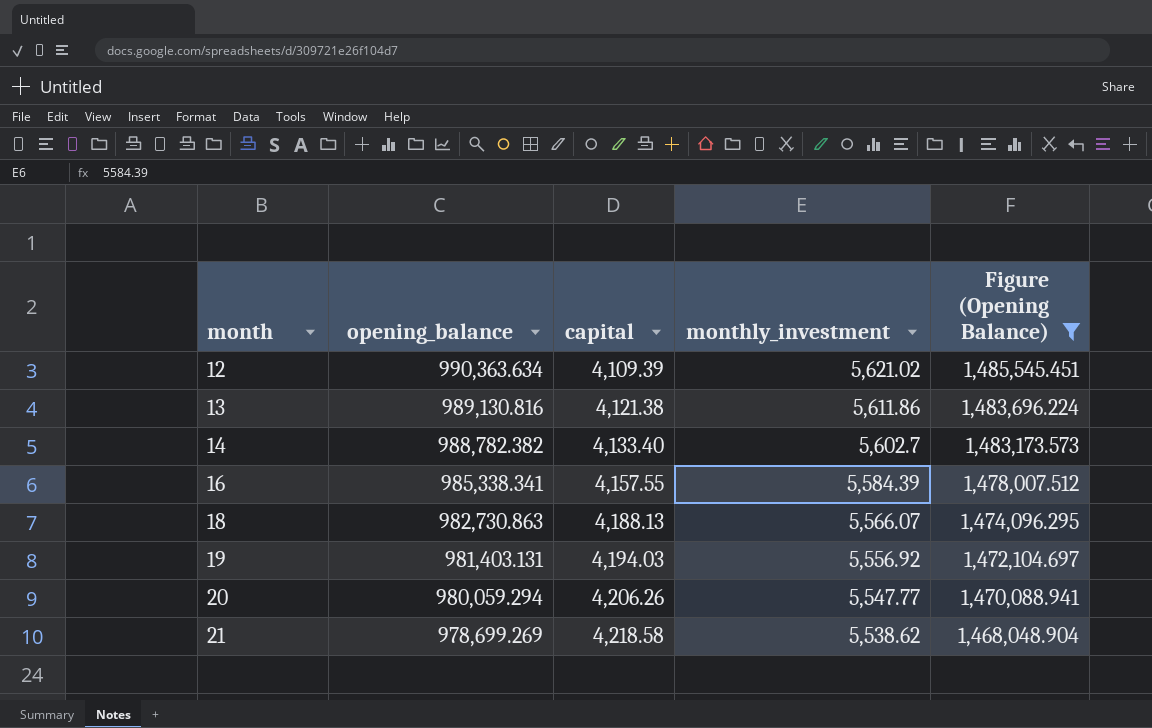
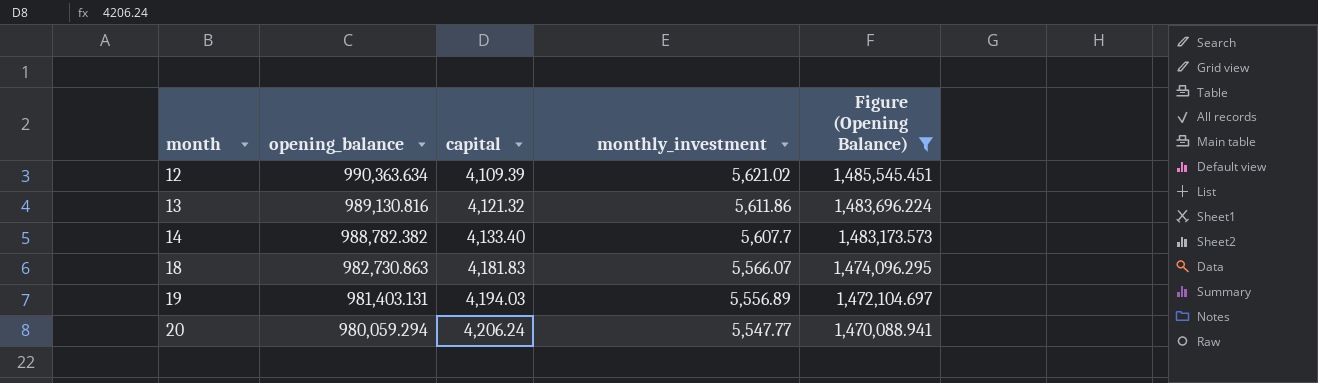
row 16: 985,338.341 | 4,157.55 | 5,584.39 | 1,478,007.512 -> none
row 21: 978,699.269 | 4,218.58 | 5,538.62 | 1,468,048.904 -> none
13 | capital: 4,121.38 -> 4,121.32
14 | monthly_investment: 5,602.7 -> 5,607.7
18 | capital: 4,188.13 -> 4,181.83
19 | monthly_investment: 5,556.92 -> 5,556.89
20 | capital: 4,206.26 -> 4,206.24

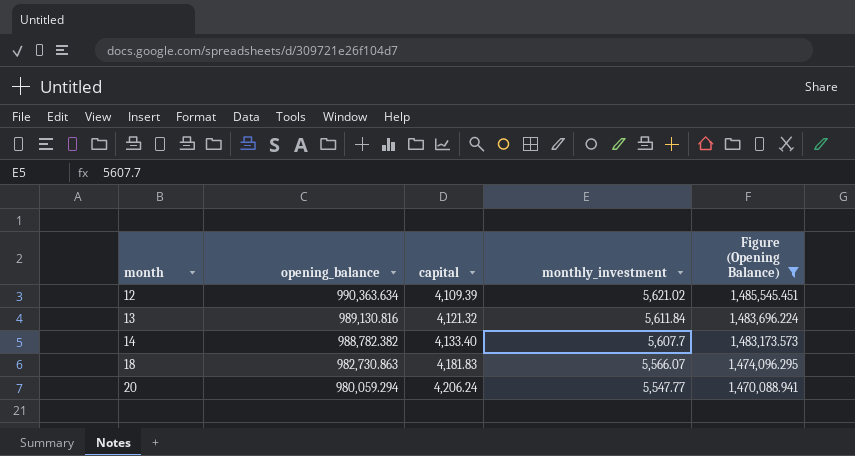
row 19: 981,403.131 | 4,194.03 | 5,556.89 | 1,472,104.697 -> none
13 | monthly_investment: 5,611.86 -> 5,611.84

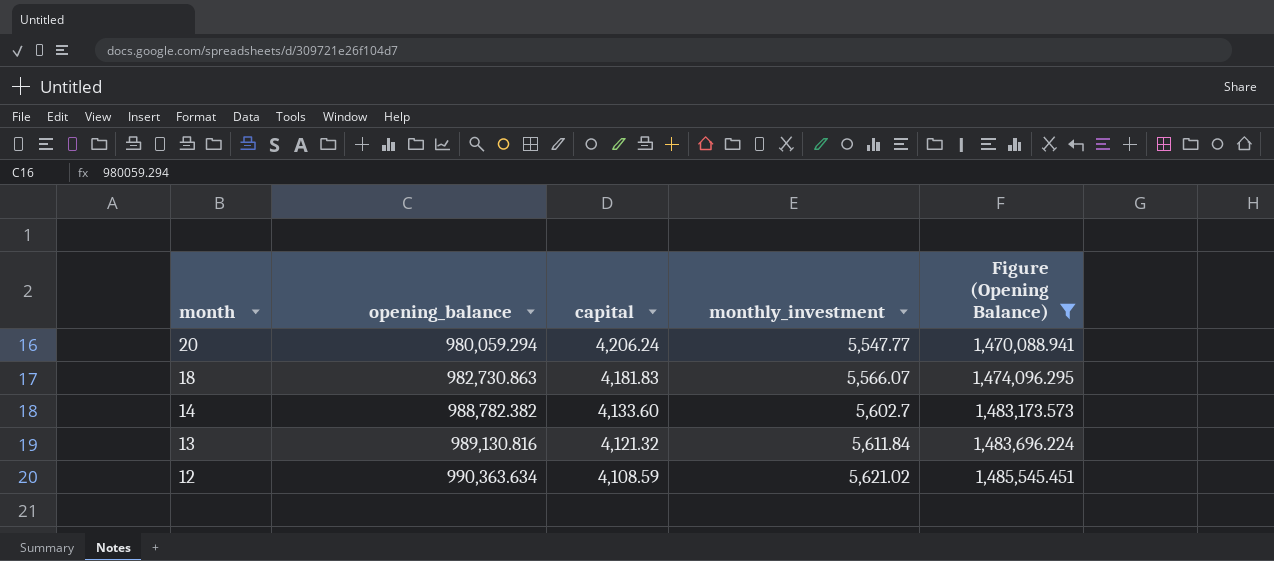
row order: month ascending -> month descending
14 | capital: 4,133.40 -> 4,133.60
14 | monthly_investment: 5,607.7 -> 5,602.7
12 | capital: 4,109.39 -> 4,108.59

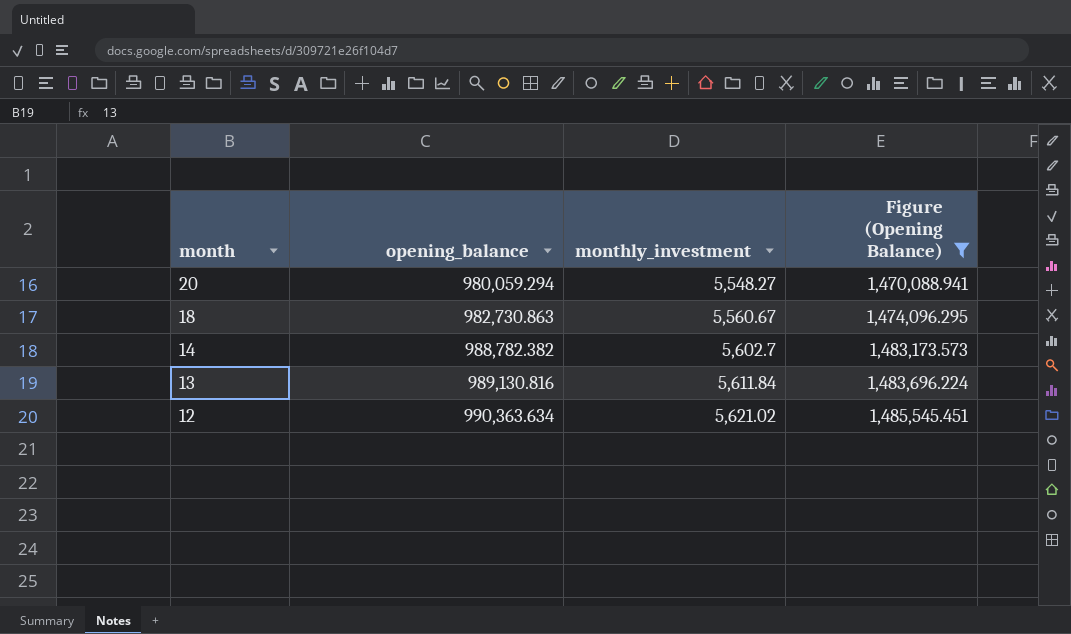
column capital | position: 3 -> none
20 | monthly_investment: 5,547.77 -> 5,548.27
18 | monthly_investment: 5,566.07 -> 5,560.67

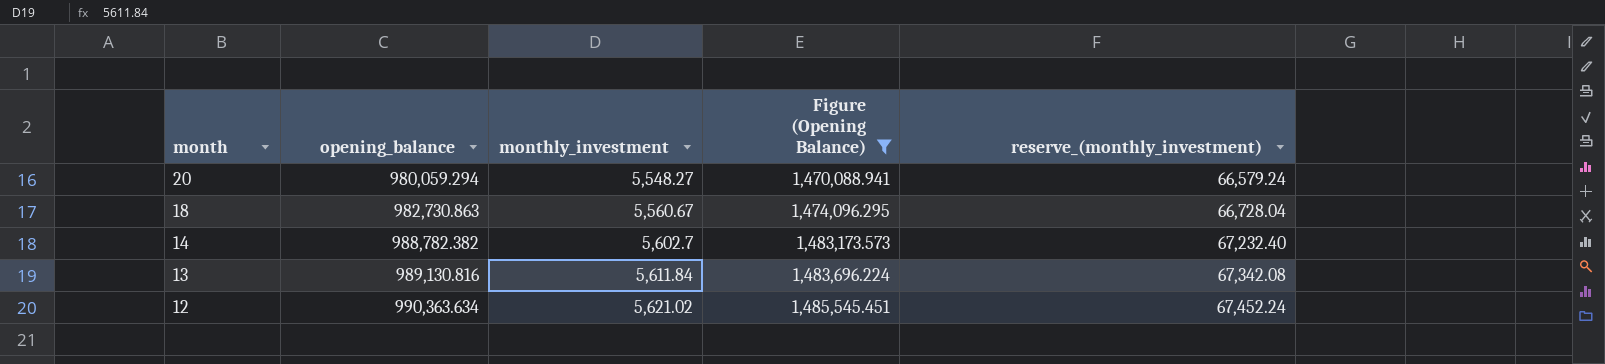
column reserve_(monthly_investment) | formula: none -> [monthly_investment] * 12

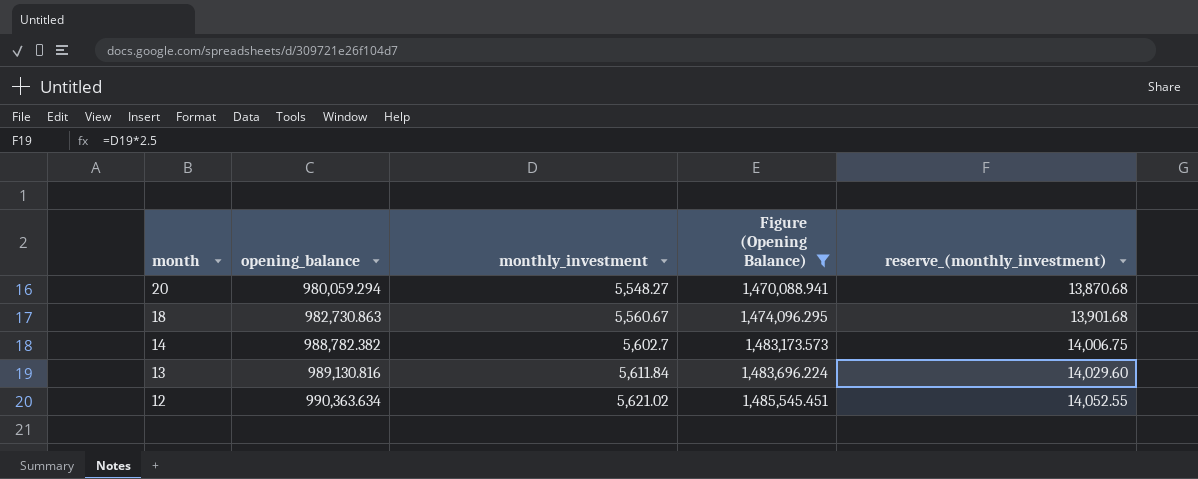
column reserve_(monthly_investment) | formula: [monthly_investment] * 12 -> [monthly_investment] * 2.5

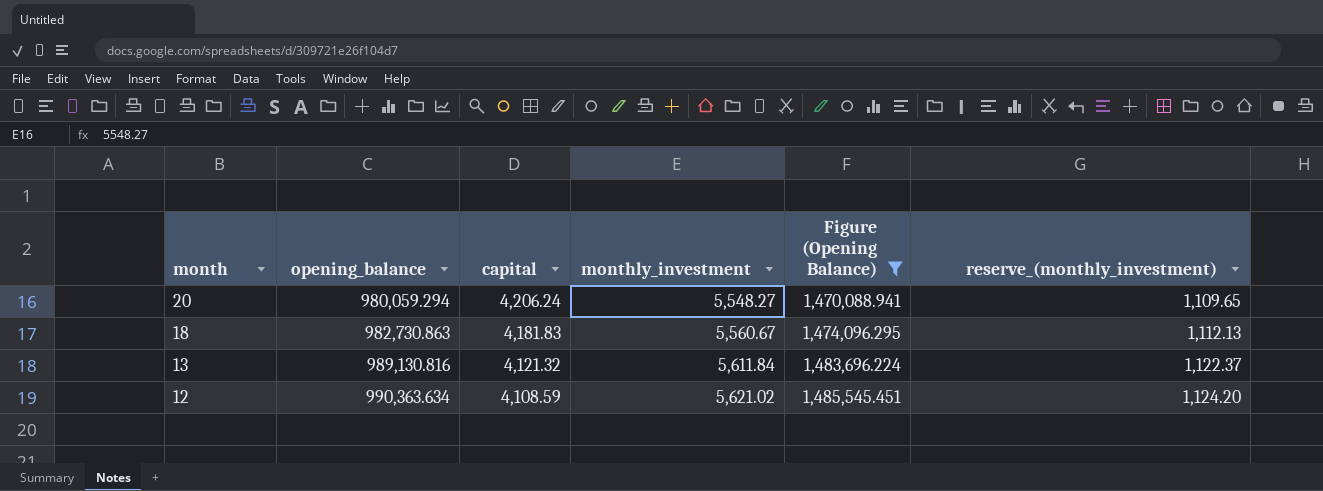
column capital | position: none -> 3
column reserve_(monthly_investment) | formula: [monthly_investment] * 2.5 -> [monthly_investment] * 0.2
row 14: 988,782.382 | 5,602.7 | 1,483,173.573 | 14,006.75 -> none

